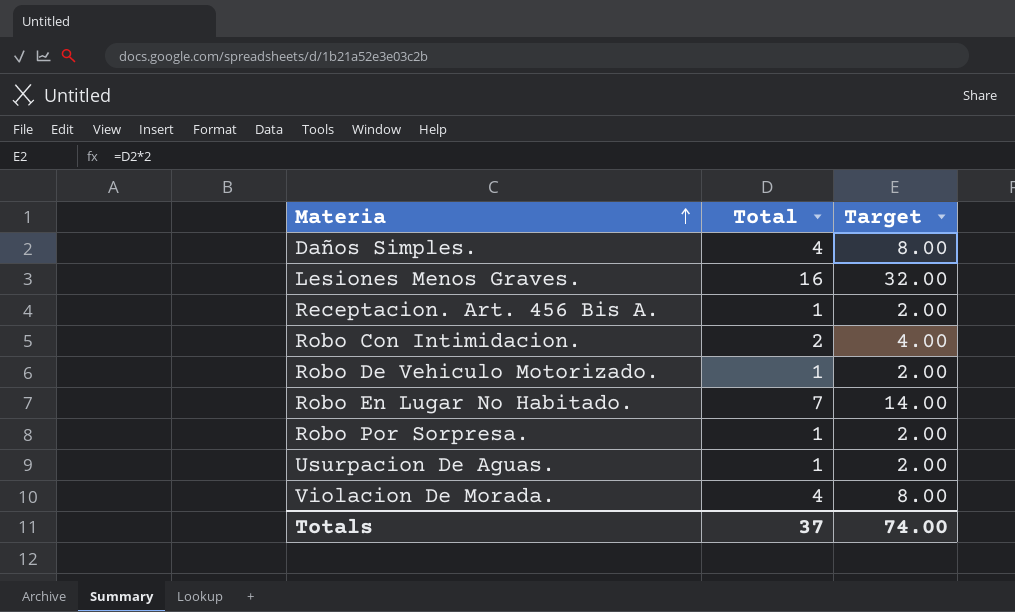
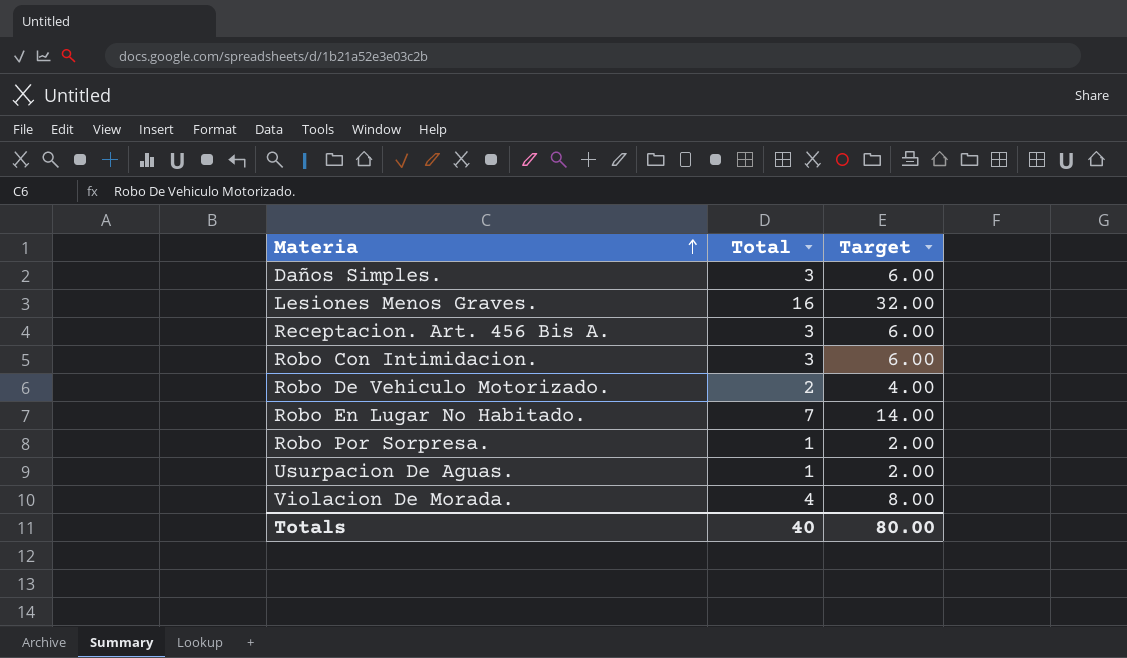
Daños Simples. | Total: 4 -> 3
Daños Simples. | Target: 8.00 -> 6.00
Receptacion. Art. 456 Bis A. | Total: 1 -> 3
Receptacion. Art. 456 Bis A. | Target: 2.00 -> 6.00
Robo Con Intimidacion. | Total: 2 -> 3
Robo Con Intimidacion. | Target: 4.00 -> 6.00
Robo De Vehiculo Motorizado. | Total: 1 -> 2
Robo De Vehiculo Motorizado. | Target: 2.00 -> 4.00
Totals | Total: 37 -> 40
Totals | Target: 74.00 -> 80.00

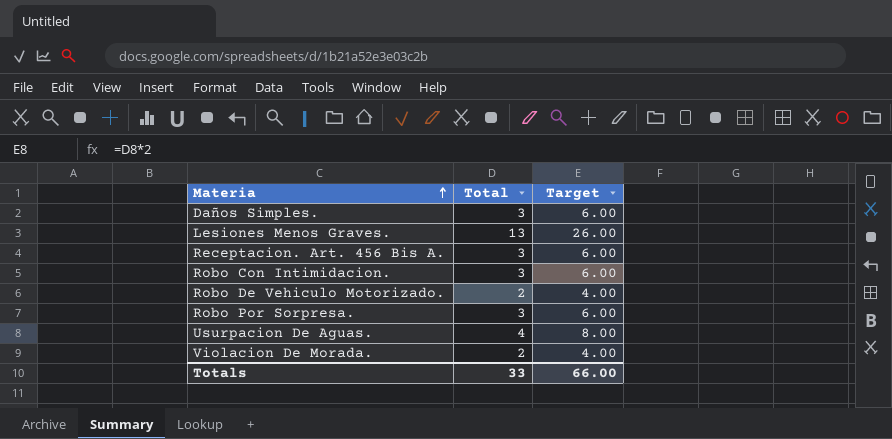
row Robo En Lugar No Habitado.: 7 | 14.00 -> none
Lesiones Menos Graves. | Total: 16 -> 13
Lesiones Menos Graves. | Target: 32.00 -> 26.00
Robo Por Sorpresa. | Total: 1 -> 3
Robo Por Sorpresa. | Target: 2.00 -> 6.00
Usurpacion De Aguas. | Total: 1 -> 4
Usurpacion De Aguas. | Target: 2.00 -> 8.00
Violacion De Morada. | Total: 4 -> 2
Violacion De Morada. | Target: 8.00 -> 4.00
Totals | Total: 40 -> 33
Totals | Target: 80.00 -> 66.00

